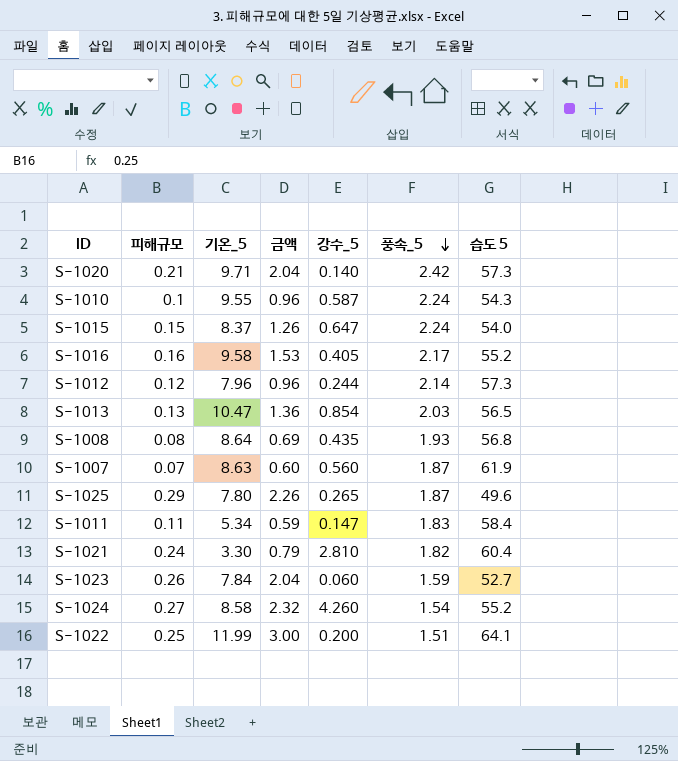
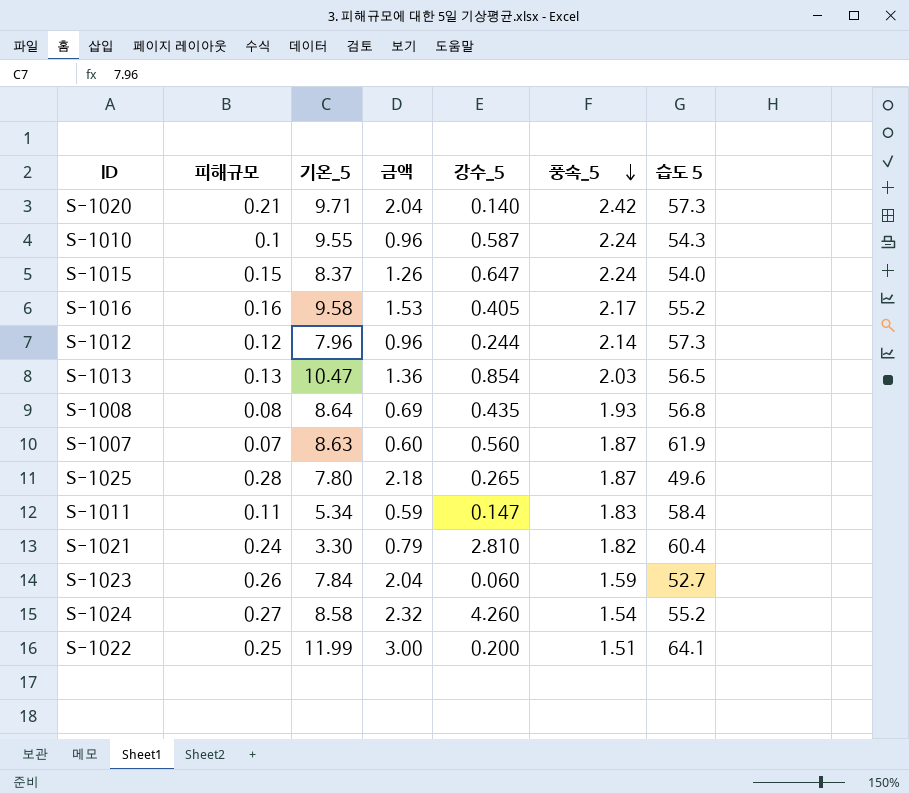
S-1025 | 피해규모: 0.29 -> 0.28
S-1025 | 금액: 2.26 -> 2.18

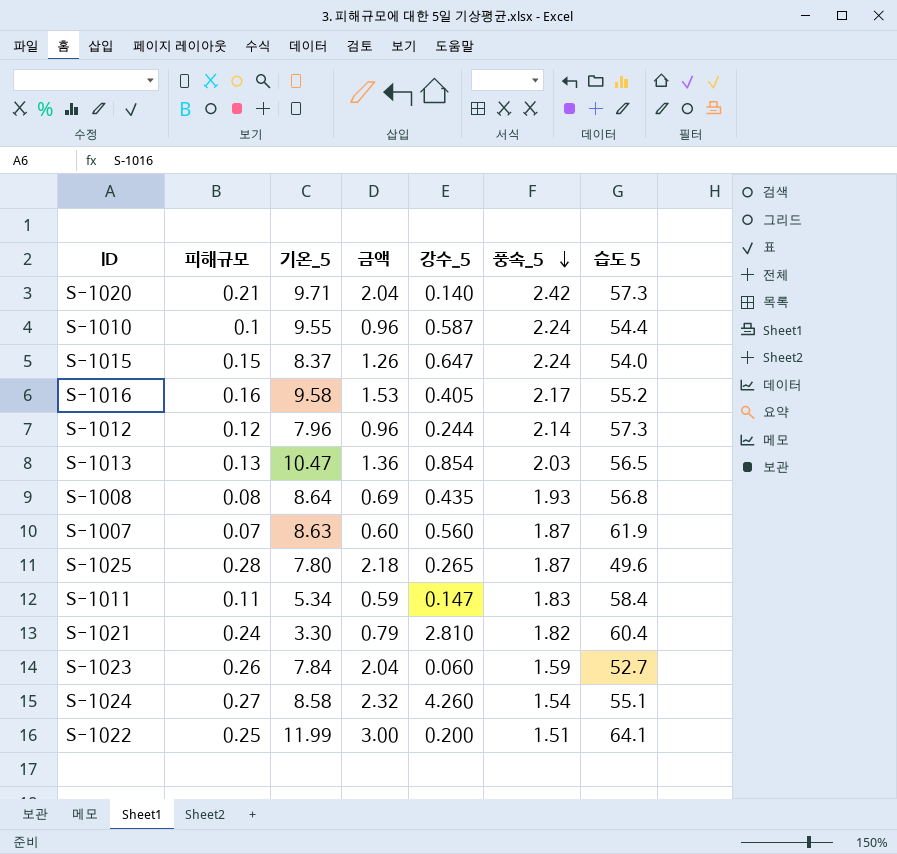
S-1010 | 습도 5: 54.3 -> 54.4
S-1024 | 습도 5: 55.2 -> 55.1

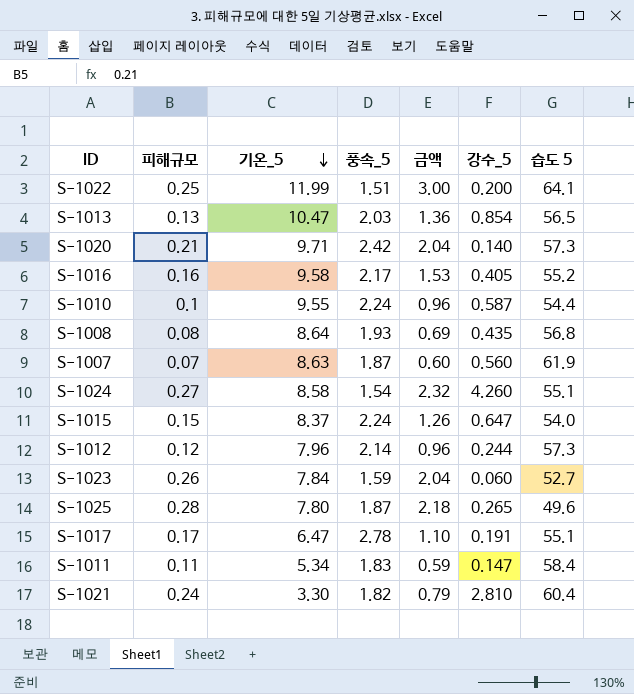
row order: 풍속_5 descending -> 기온_5 descending
column 풍속_5 | position: 6 -> 4
row S-1017: none -> 0.17 | 6.47 | 2.78 | 1.10 | 0.191 | 55.1

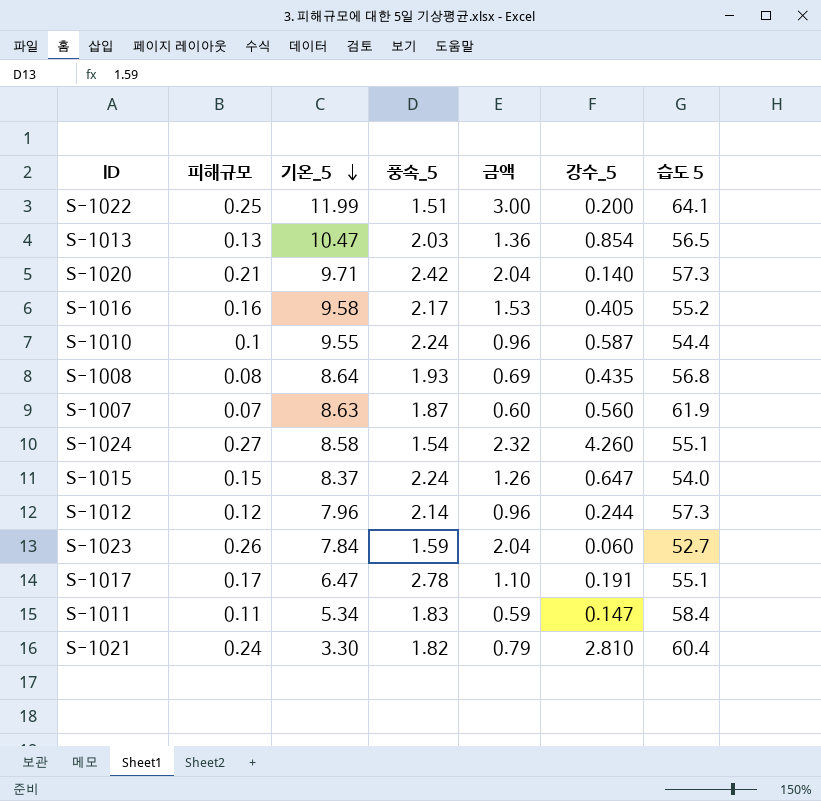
row S-1025: 0.28 | 7.80 | 1.87 | 2.18 | 0.265 | 49.6 -> none

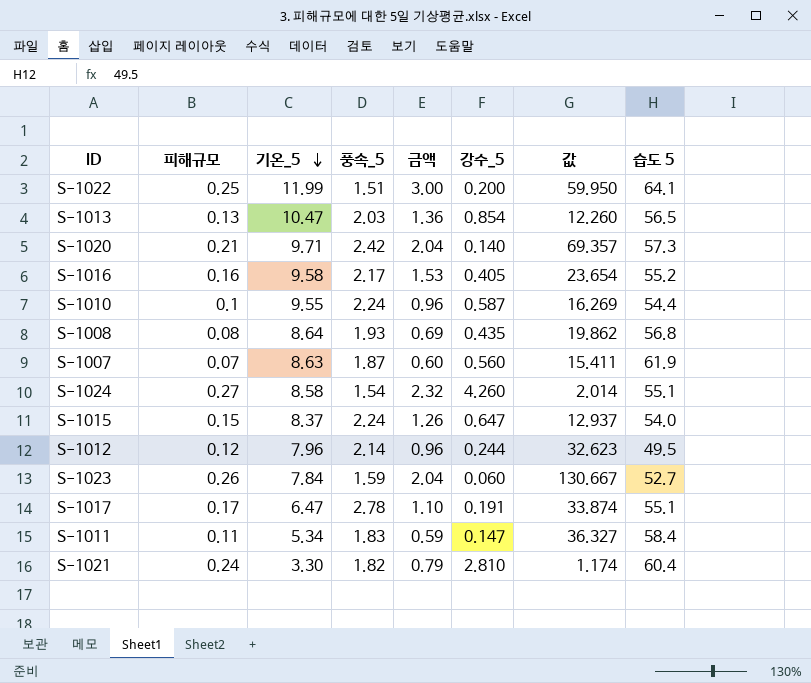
column 값 | formula: none -> [기온_5] / [강수_5]
S-1012 | 습도 5: 57.3 -> 49.5

